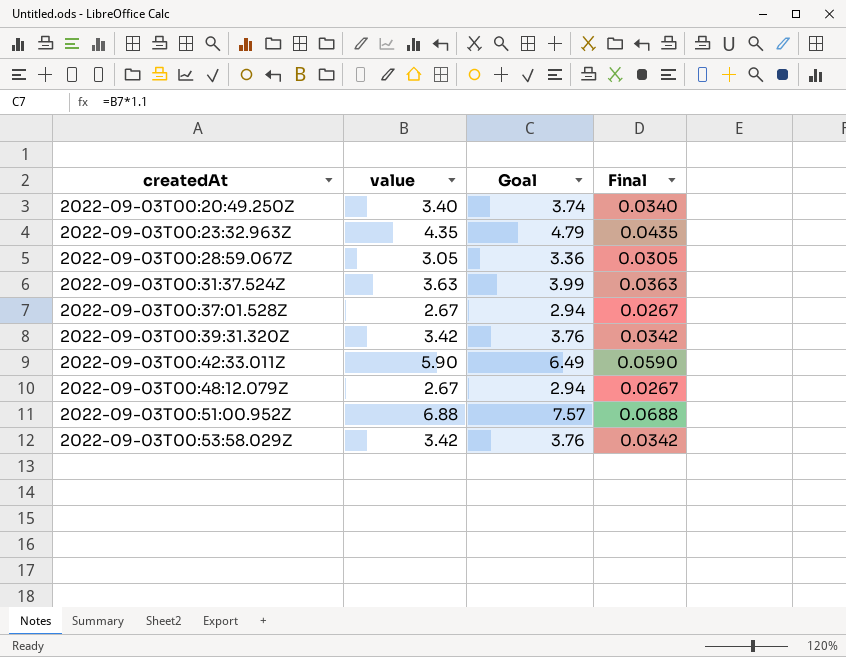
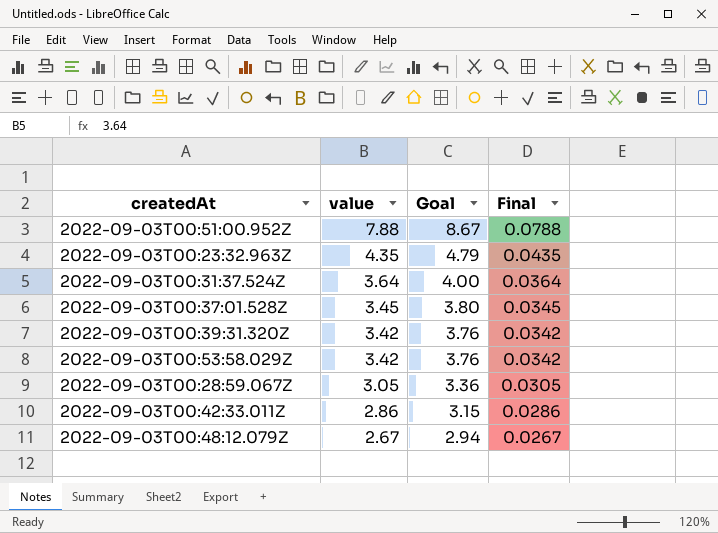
row order: createdAt ascending -> value descending
row 2022-09-03T00:20:49.250Z: 3.40 | 3.74 | 0.0340 -> none
2022-09-03T00:51:00.952Z | value: 6.88 -> 7.88
2022-09-03T00:51:00.952Z | Goal: 7.57 -> 8.67
2022-09-03T00:51:00.952Z | Final: 0.0688 -> 0.0788
2022-09-03T00:31:37.524Z | value: 3.63 -> 3.64
2022-09-03T00:31:37.524Z | Goal: 3.99 -> 4.00
2022-09-03T00:31:37.524Z | Final: 0.0363 -> 0.0364
2022-09-03T00:37:01.528Z | value: 2.67 -> 3.45
2022-09-03T00:37:01.528Z | Goal: 2.94 -> 3.80
2022-09-03T00:37:01.528Z | Final: 0.0267 -> 0.0345
2022-09-03T00:42:33.011Z | value: 5.90 -> 2.86
2022-09-03T00:42:33.011Z | Goal: 6.49 -> 3.15
2022-09-03T00:42:33.011Z | Final: 0.0590 -> 0.0286

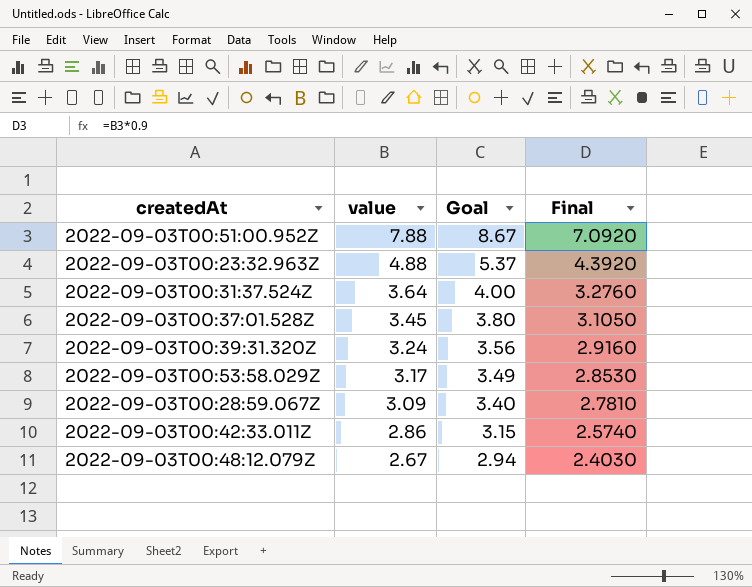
column Final | formula: [value] * 0.01 -> [value] * 0.9
2022-09-03T00:23:32.963Z | value: 4.35 -> 4.88
2022-09-03T00:23:32.963Z | Goal: 4.79 -> 5.37
2022-09-03T00:39:31.320Z | value: 3.42 -> 3.24
2022-09-03T00:39:31.320Z | Goal: 3.76 -> 3.56
2022-09-03T00:53:58.029Z | value: 3.42 -> 3.17
2022-09-03T00:53:58.029Z | Goal: 3.76 -> 3.49
2022-09-03T00:28:59.067Z | value: 3.05 -> 3.09
2022-09-03T00:28:59.067Z | Goal: 3.36 -> 3.40

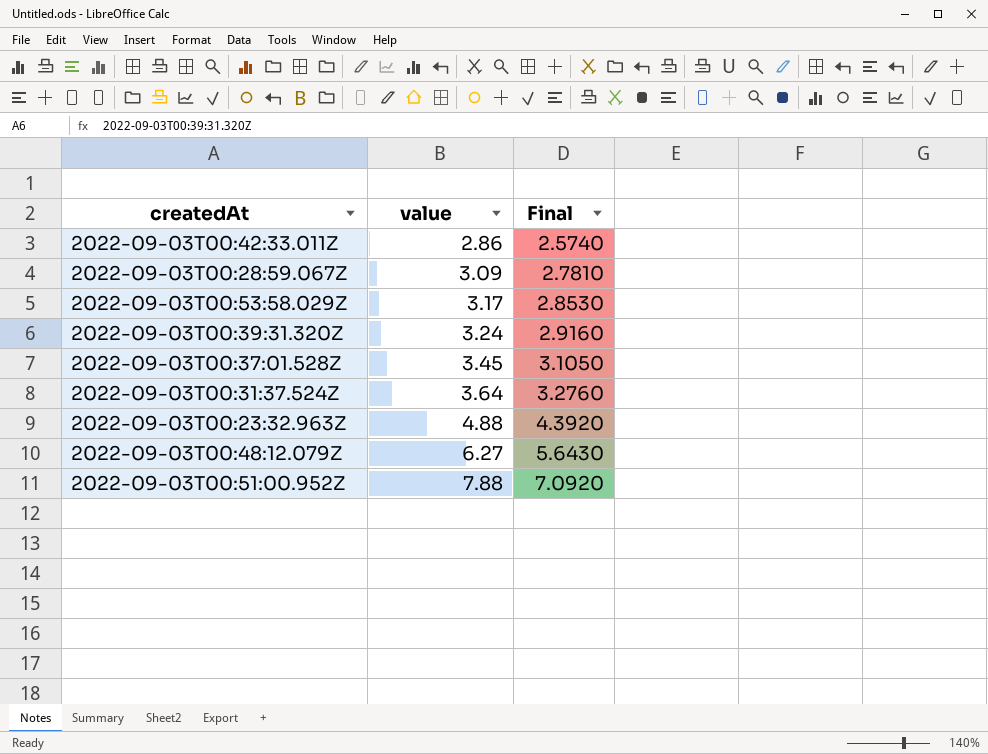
row order: value descending -> value ascending
column Goal | formula: [value] * 1.1 -> none
2022-09-03T00:48:12.079Z | value: 2.67 -> 6.27
2022-09-03T00:48:12.079Z | Final: 2.4030 -> 5.6430

